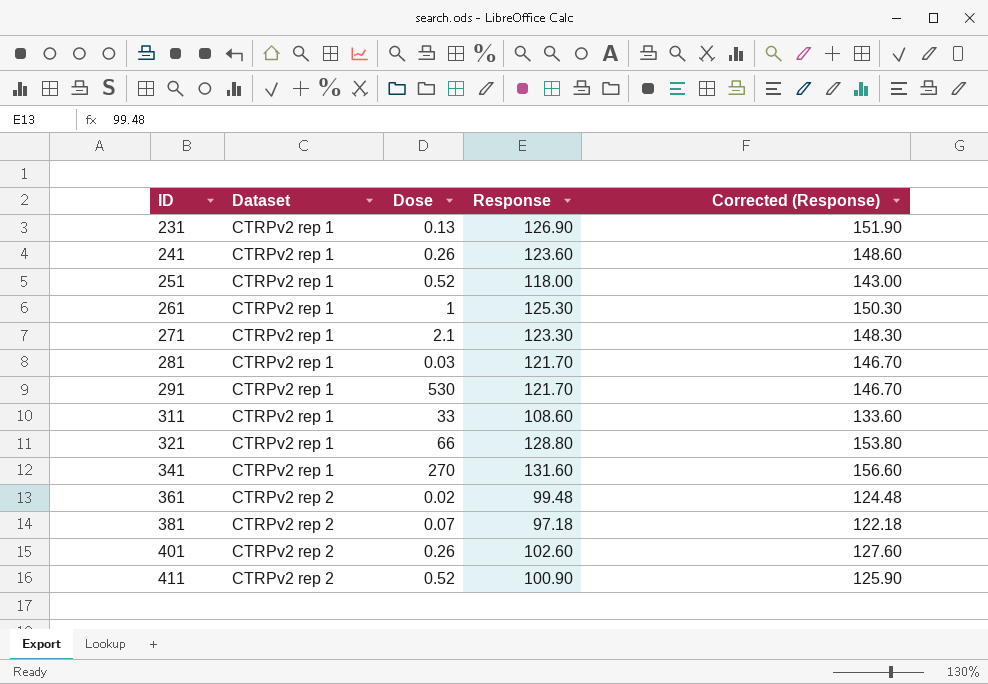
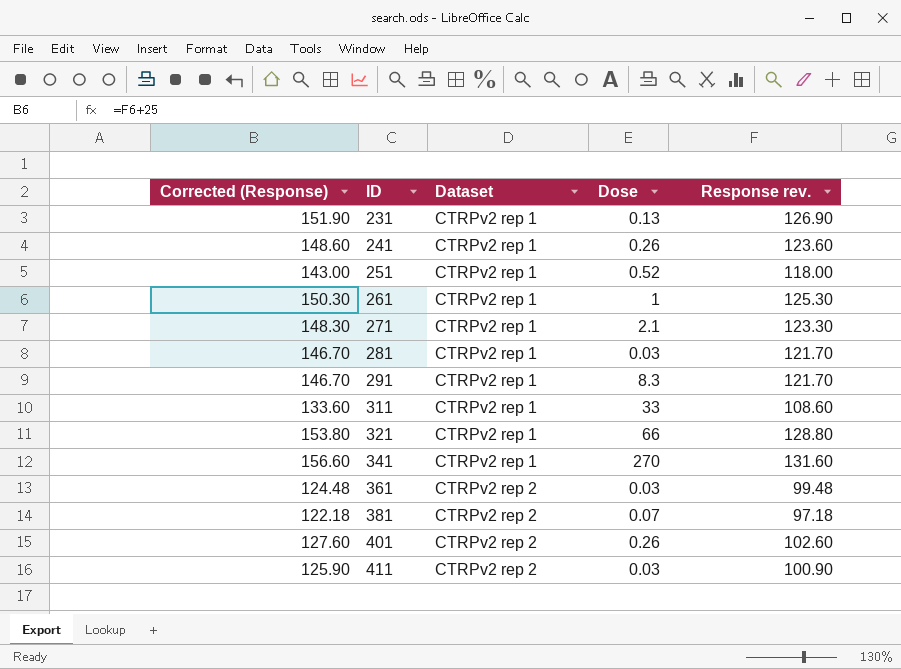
column Corrected (Response) | position: 5 -> 1
column name: Response -> Response rev.
291 | Dose: 530 -> 8.3
361 | Dose: 0.02 -> 0.03
411 | Dose: 0.52 -> 0.03

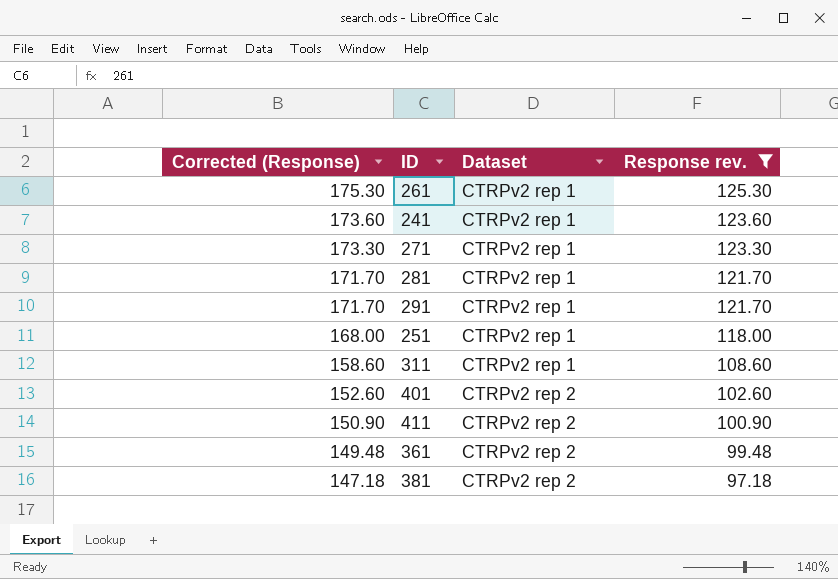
filter: none -> Response rev. <= 125.30
row order: ID ascending -> Corrected (Response) descending
column Dose | position: 4 -> none
column Corrected (Response) | formula: [Response rev.] + 25 -> [Response rev.] + 50

